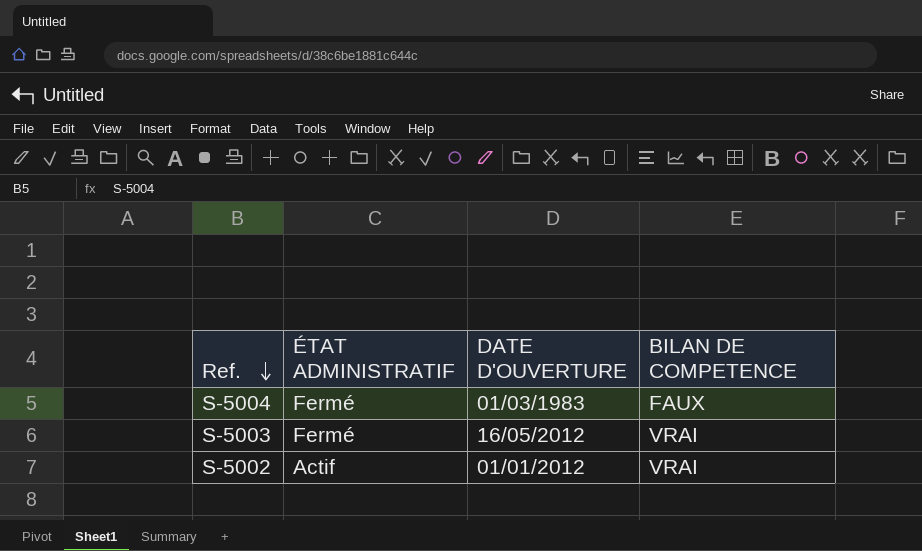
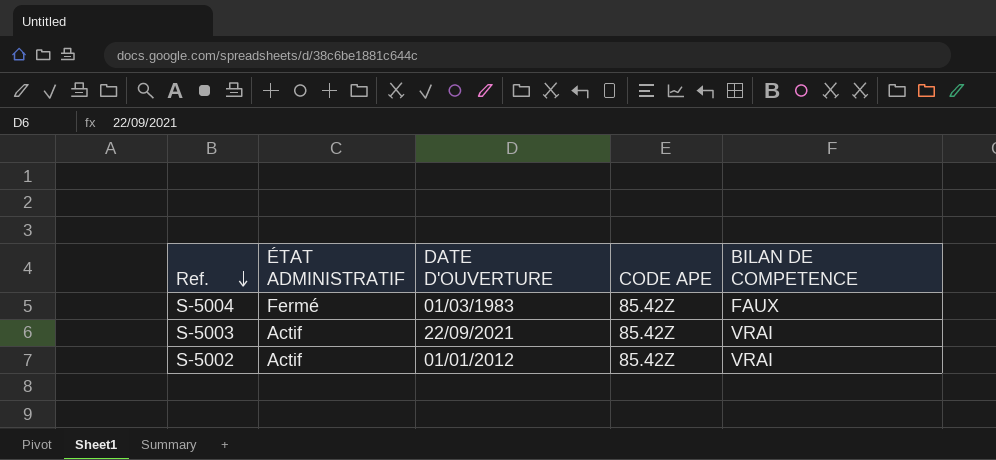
column CODE APE | position: none -> 4
S-5003 | ÉTAT ADMINISTRATIF: Fermé -> Actif
S-5003 | DATE D'OUVERTURE: 16/05/2012 -> 22/09/2021

